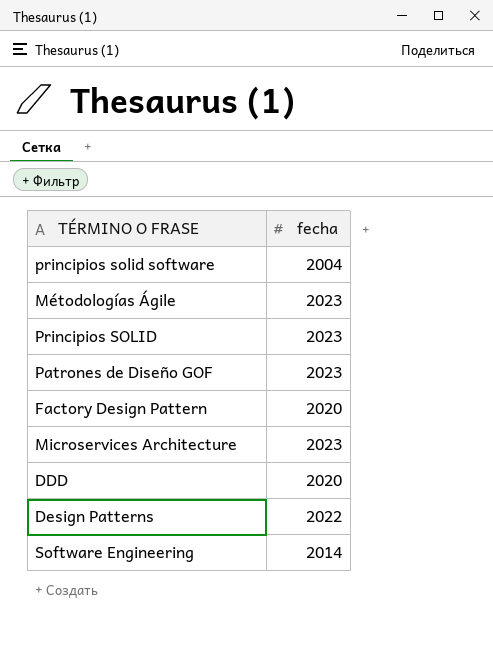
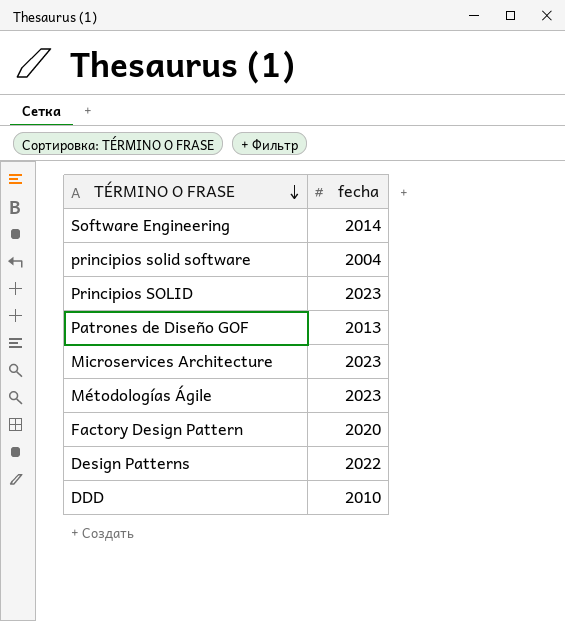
row order: none -> TÉRMINO O FRASE descending
Patrones de Diseño GOF | fecha: 2023 -> 2013
DDD | fecha: 2020 -> 2010

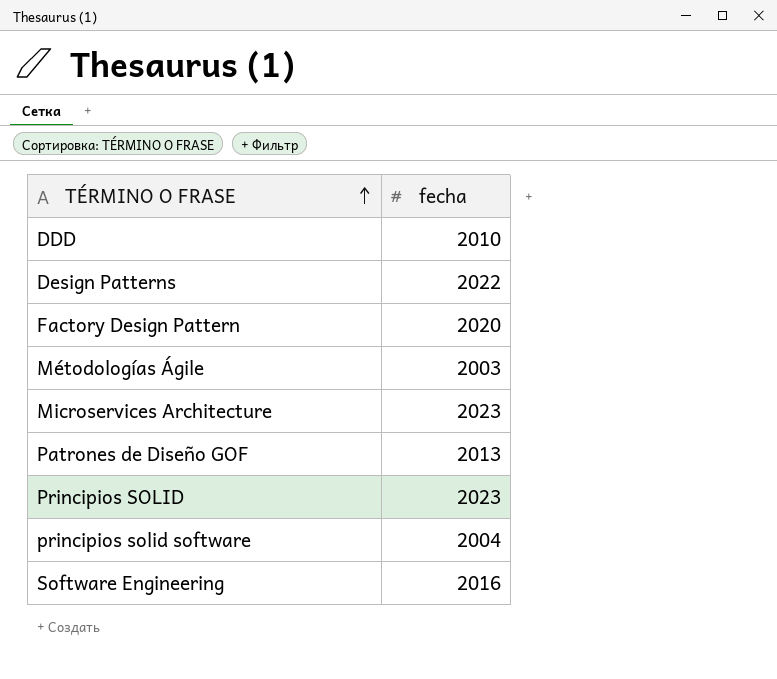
row order: TÉRMINO O FRASE descending -> TÉRMINO O FRASE ascending
Métodologías Ágile | fecha: 2023 -> 2003
Software Engineering | fecha: 2014 -> 2016

